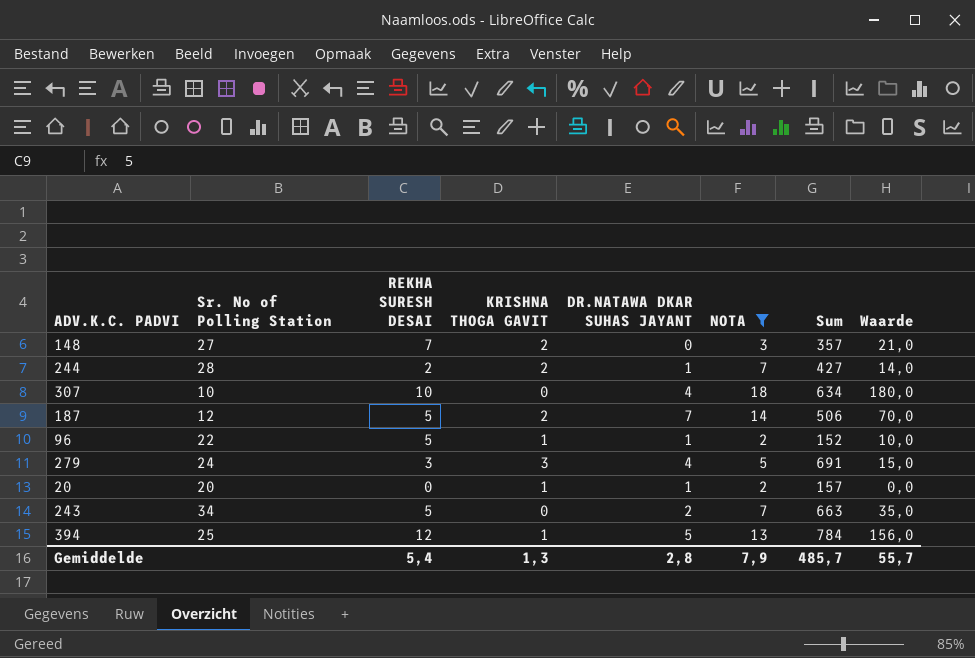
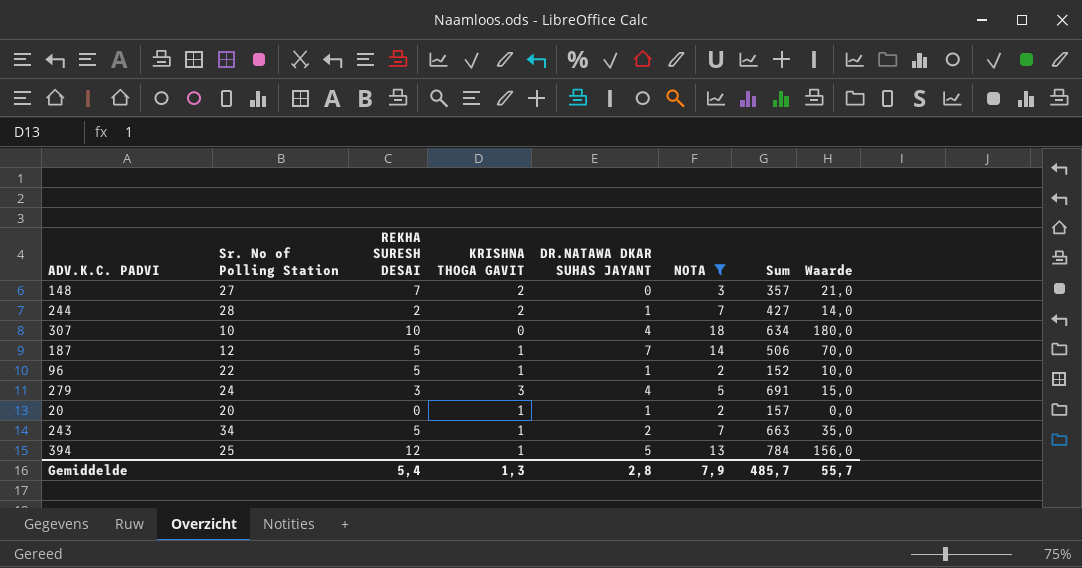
187 | KRISHNA THOGA GAVIT: 2 -> 1
243 | KRISHNA THOGA GAVIT: 0 -> 1

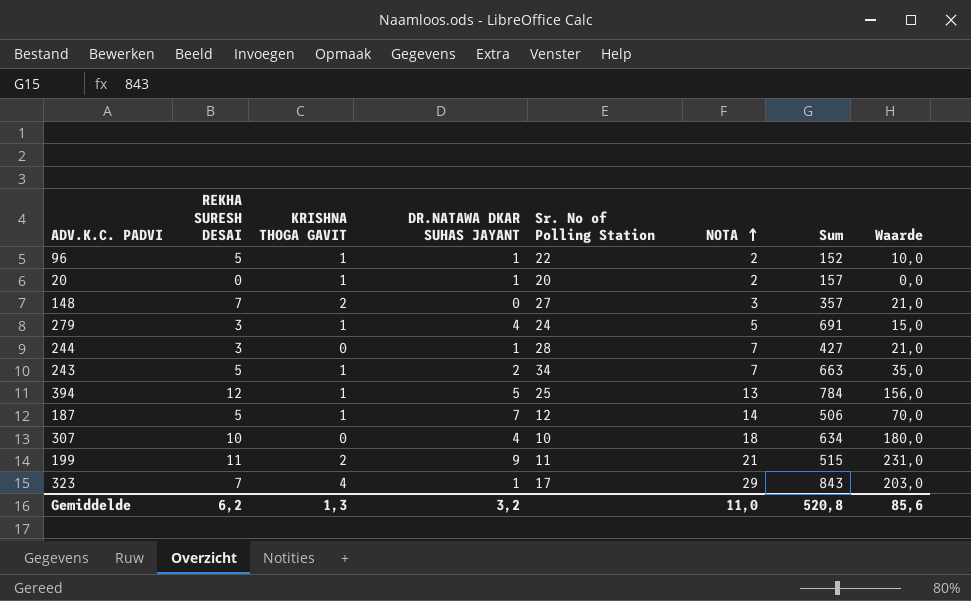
filter: NOTA <= 18 -> none
row order: none -> NOTA ascending
column Sr. No of Polling Station | position: 2 -> 5
279 | KRISHNA THOGA GAVIT: 3 -> 1
244 | REKHA SURESH DESAI: 2 -> 3
244 | KRISHNA THOGA GAVIT: 2 -> 0
244 | Waarde: 14,0 -> 21,0
Gemiddelde | REKHA SURESH DESAI: 5,4 -> 6,2
Gemiddelde | DR.NATAWA DKAR SUHAS JAYANT: 2,8 -> 3,2
Gemiddelde | NOTA: 7,9 -> 11,0
Gemiddelde | Sum: 485,7 -> 520,8
Gemiddelde | Waarde: 55,7 -> 85,6

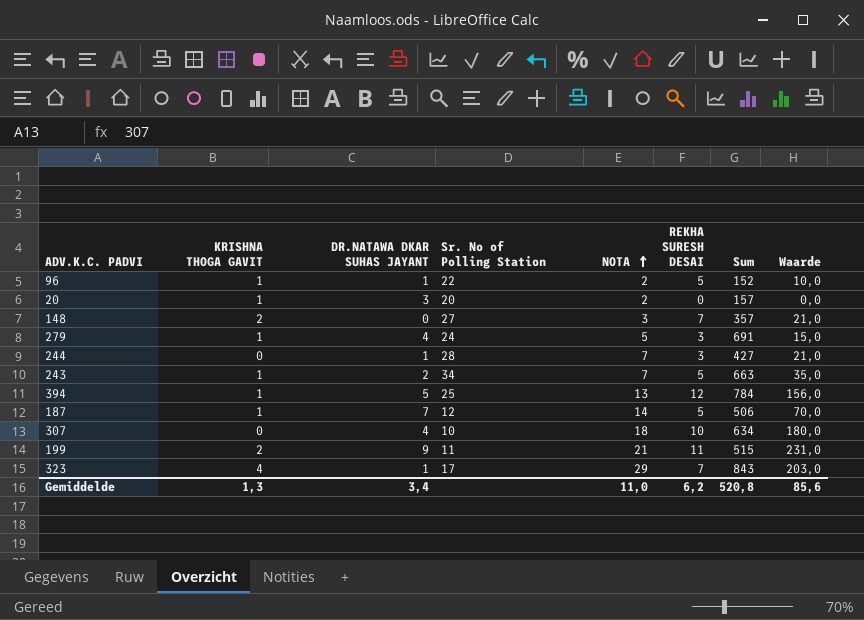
column REKHA SURESH DESAI | position: 2 -> 6
20 | DR.NATAWA DKAR SUHAS JAYANT: 1 -> 3
Gemiddelde | DR.NATAWA DKAR SUHAS JAYANT: 3,2 -> 3,4

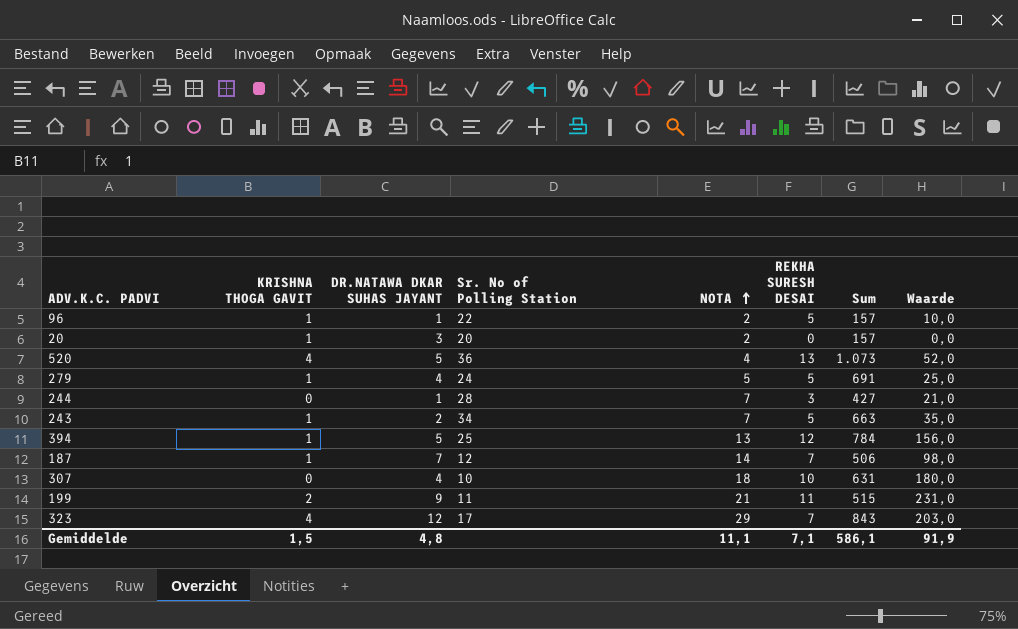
row 148: 2 | 0 | 27 | 3 | 7 | 357 | 21,0 -> none
96 | Sum: 152 -> 157
row 520: none -> 4 | 5 | 36 | 4 | 13 | 1.073 | 52,0
279 | REKHA SURESH DESAI: 3 -> 5
279 | Waarde: 15,0 -> 25,0
187 | REKHA SURESH DESAI: 5 -> 7
187 | Waarde: 70,0 -> 98,0
307 | Sum: 634 -> 631
323 | DR.NATAWA DKAR SUHAS JAYANT: 1 -> 12
Gemiddelde | KRISHNA THOGA GAVIT: 1,3 -> 1,5
Gemiddelde | DR.NATAWA DKAR SUHAS JAYANT: 3,4 -> 4,8
Gemiddelde | NOTA: 11,0 -> 11,1
Gemiddelde | REKHA SURESH DESAI: 6,2 -> 7,1
Gemiddelde | Sum: 520,8 -> 586,1
Gemiddelde | Waarde: 85,6 -> 91,9

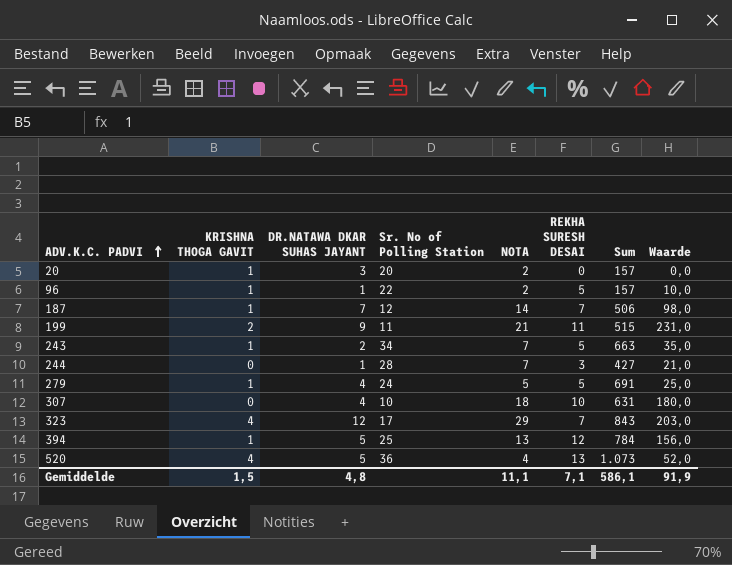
row order: NOTA ascending -> ADV.K.C. PADVI ascending

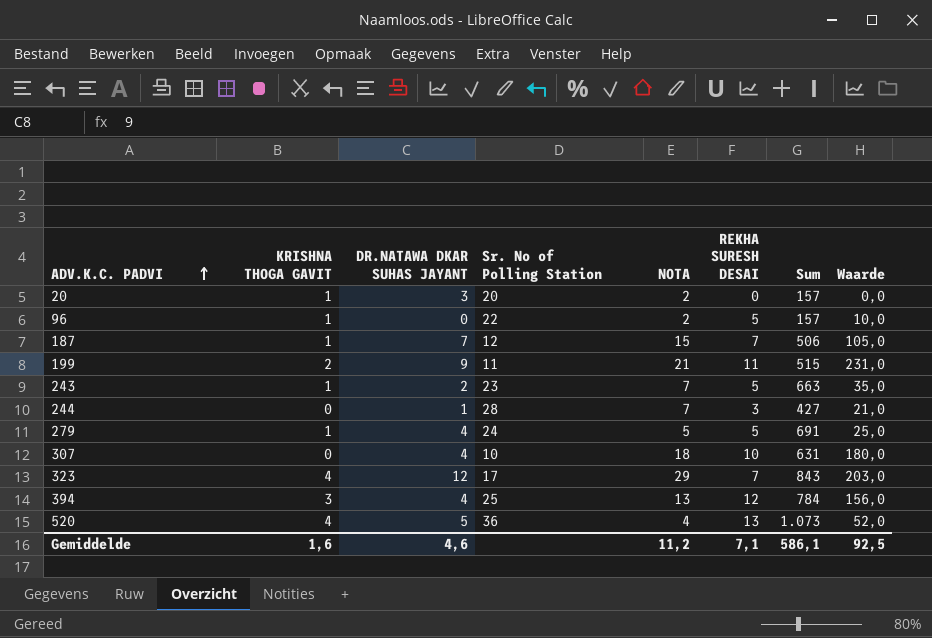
96 | DR.NATAWA DKAR SUHAS JAYANT: 1 -> 0
187 | NOTA: 14 -> 15
187 | Waarde: 98,0 -> 105,0
243 | Sr. No of Polling Station: 34 -> 23
394 | KRISHNA THOGA GAVIT: 1 -> 3
394 | DR.NATAWA DKAR SUHAS JAYANT: 5 -> 4
Gemiddelde | KRISHNA THOGA GAVIT: 1,5 -> 1,6
Gemiddelde | DR.NATAWA DKAR SUHAS JAYANT: 4,8 -> 4,6
Gemiddelde | NOTA: 11,1 -> 11,2
Gemiddelde | Waarde: 91,9 -> 92,5

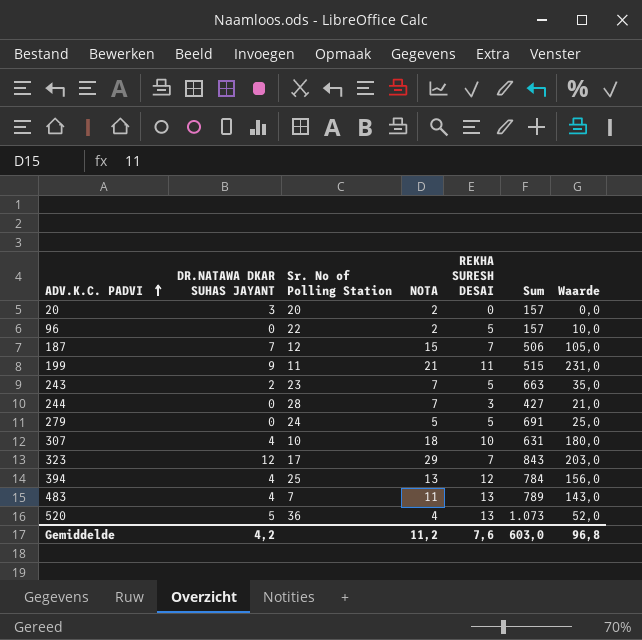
column KRISHNA THOGA GAVIT | position: 2 -> none
244 | DR.NATAWA DKAR SUHAS JAYANT: 1 -> 0
279 | DR.NATAWA DKAR SUHAS JAYANT: 4 -> 0
row 483: none -> 4 | 7 | 11 | 13 | 789 | 143,0
Gemiddelde | DR.NATAWA DKAR SUHAS JAYANT: 4,6 -> 4,2
Gemiddelde | REKHA SURESH DESAI: 7,1 -> 7,6
Gemiddelde | Sum: 586,1 -> 603,0
Gemiddelde | Waarde: 92,5 -> 96,8

